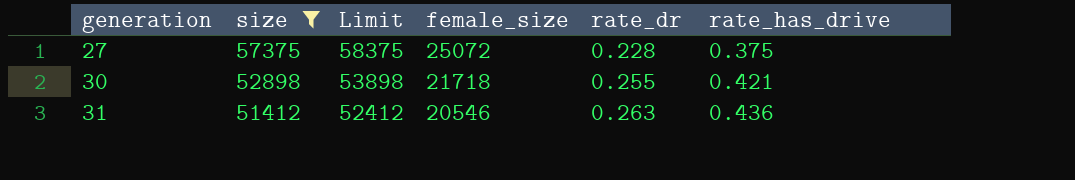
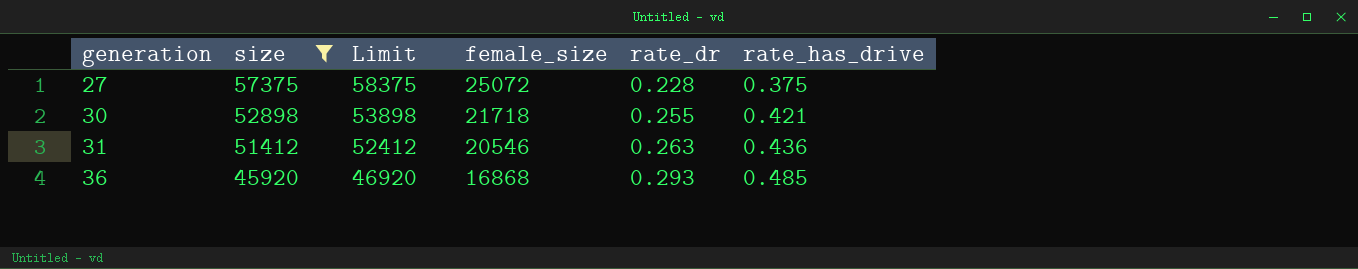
row 36: none -> 45920 | 46920 | 16868 | 0.293 | 0.485

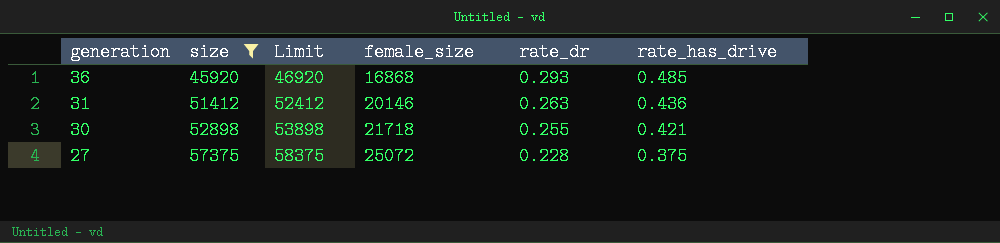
row order: generation ascending -> generation descending
31 | female_size: 20546 -> 20146

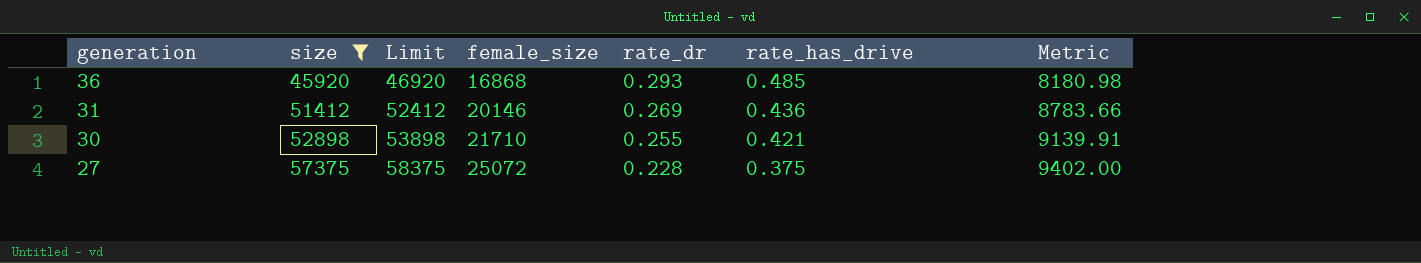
column Metric | formula: none -> [female_size] * [rate_has_drive]
31 | rate_dr: 0.263 -> 0.269
30 | female_size: 21718 -> 21710

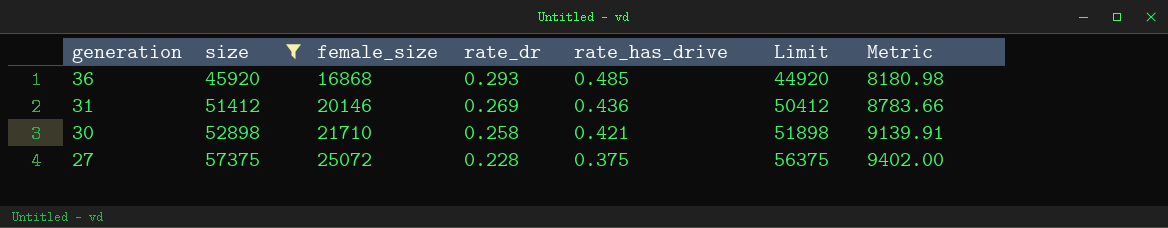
column Limit | formula: [size] + 1000 -> [size] - 1000
column Limit | position: 3 -> 6
30 | rate_dr: 0.255 -> 0.258

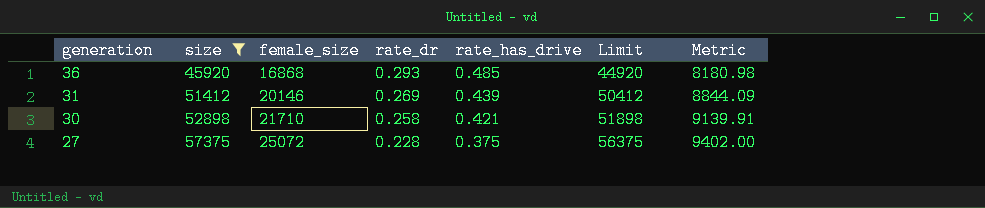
31 | rate_has_drive: 0.436 -> 0.439
31 | Metric: 8783.66 -> 8844.09

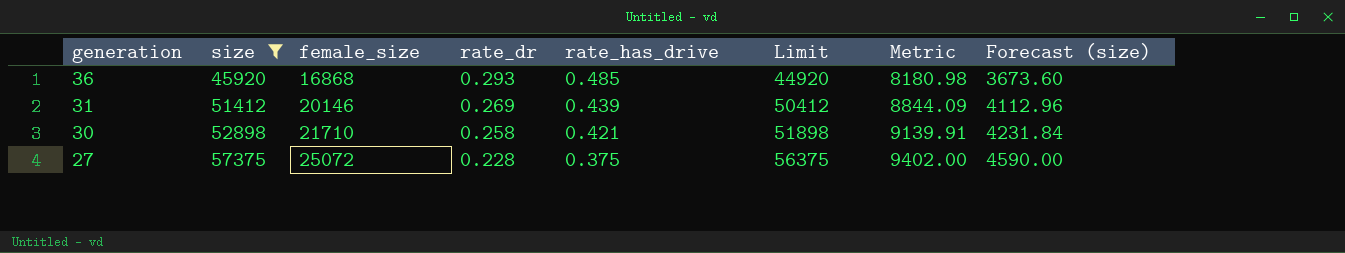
column Forecast (size) | formula: none -> [size] * 0.08

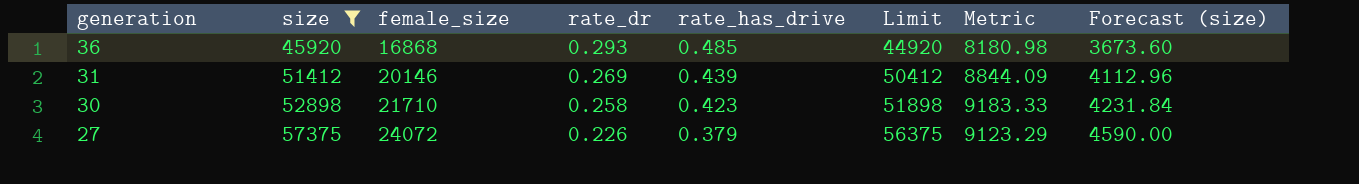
30 | rate_has_drive: 0.421 -> 0.423
30 | Metric: 9139.91 -> 9183.33
27 | female_size: 25072 -> 24072
27 | rate_dr: 0.228 -> 0.226
27 | rate_has_drive: 0.375 -> 0.379
27 | Metric: 9402.00 -> 9123.29

